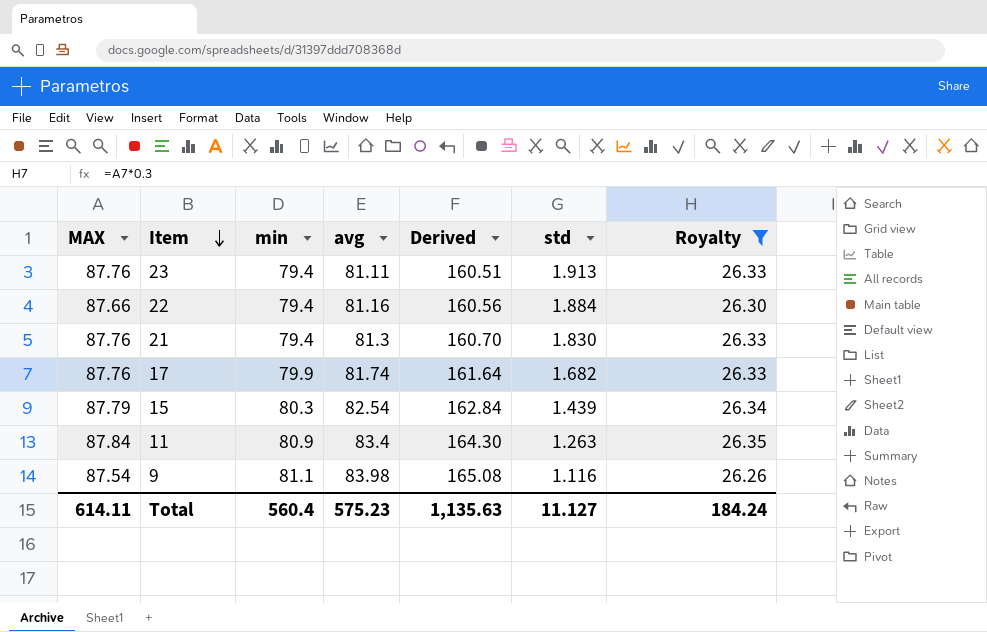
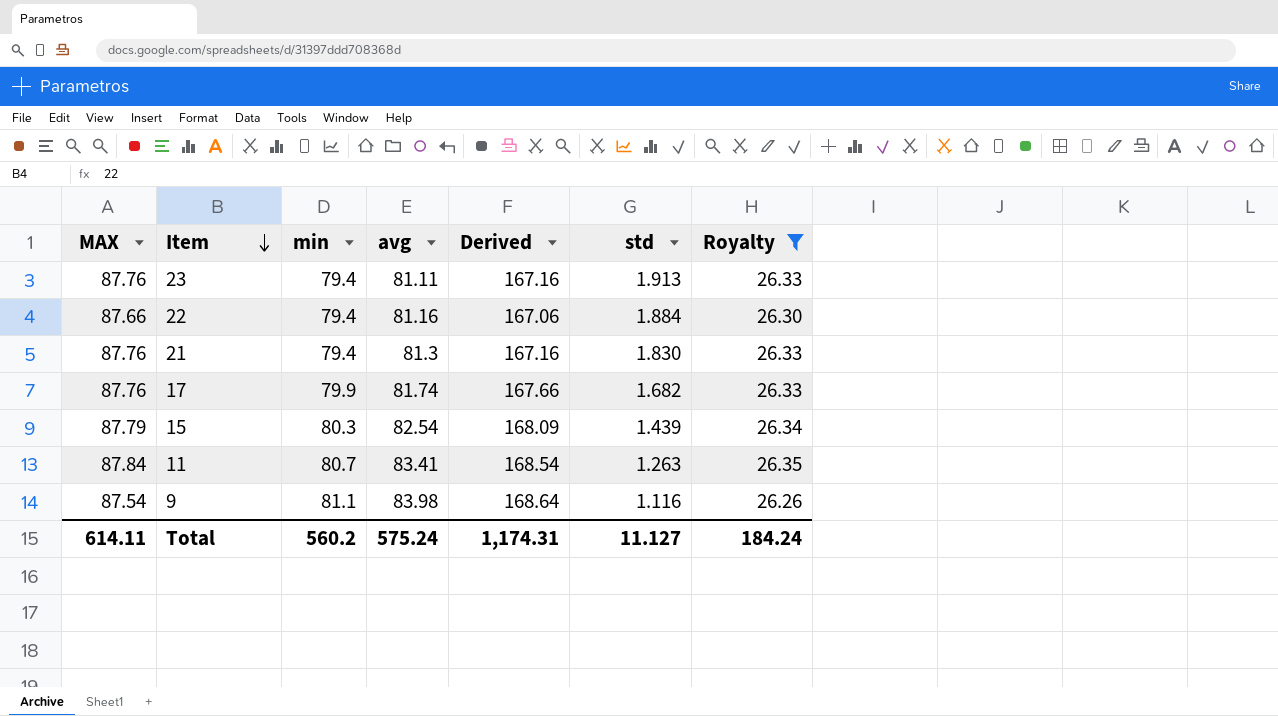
column Derived | formula: [min] + [avg] -> [MAX] + [min]
11 | min: 80.9 -> 80.7
11 | avg: 83.4 -> 83.41
Total | min: 560.4 -> 560.2
Total | avg: 575.23 -> 575.24
Total | Derived: 1,135.63 -> 1,174.31

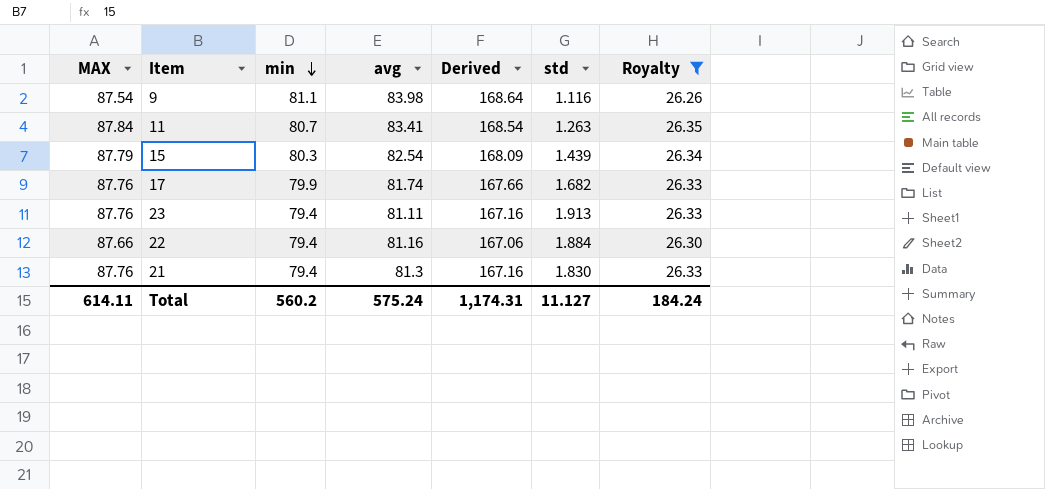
row order: Item descending -> min descending

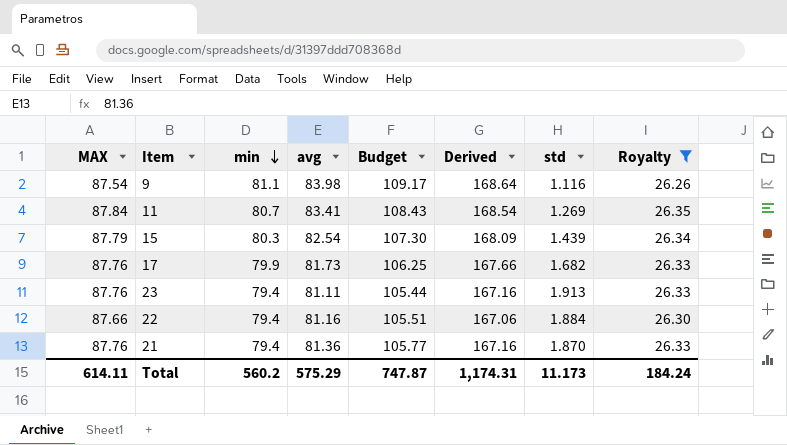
column Budget | formula: none -> [avg] * 1.3
11 | std: 1.263 -> 1.269
17 | avg: 81.74 -> 81.73
21 | avg: 81.3 -> 81.36
21 | std: 1.830 -> 1.870
Total | avg: 575.24 -> 575.29
Total | std: 11.127 -> 11.173

